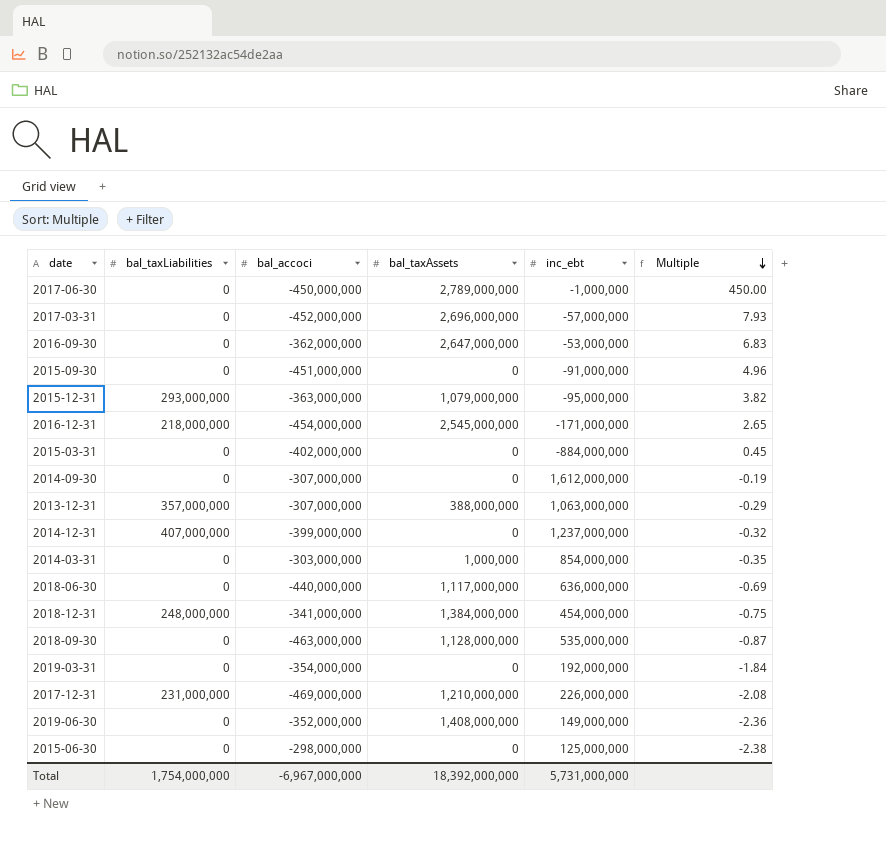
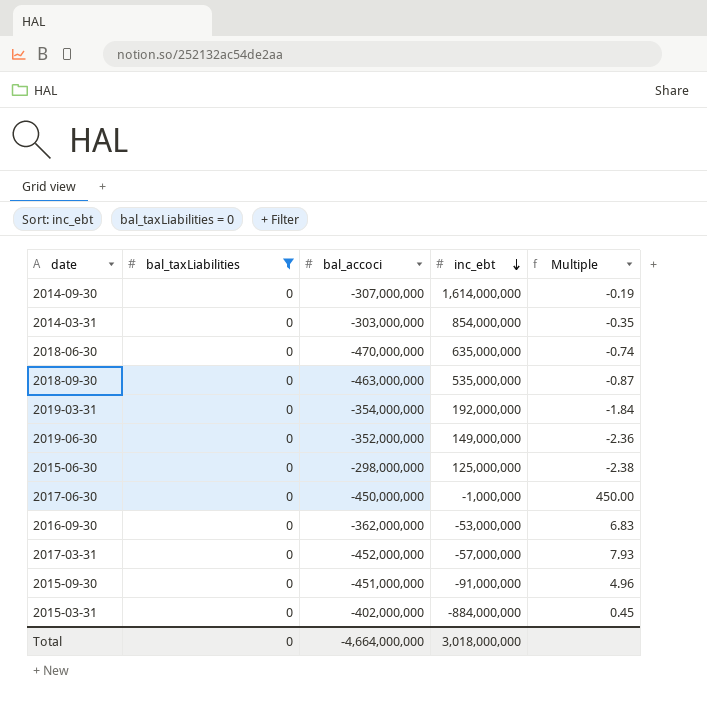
filter: none -> bal_taxLiabilities = 0
row order: Multiple descending -> inc_ebt descending
column bal_taxAssets | position: 4 -> none
2014-09-30 | inc_ebt: 1,612,000,000 -> 1,614,000,000
2018-06-30 | bal_accoci: -440,000,000 -> -470,000,000
2018-06-30 | inc_ebt: 636,000,000 -> 635,000,000
2018-06-30 | Multiple: -0.69 -> -0.74
Total | bal_taxLiabilities: 1,754,000,000 -> 0
Total | bal_accoci: -6,967,000,000 -> -4,664,000,000
Total | inc_ebt: 5,731,000,000 -> 3,018,000,000

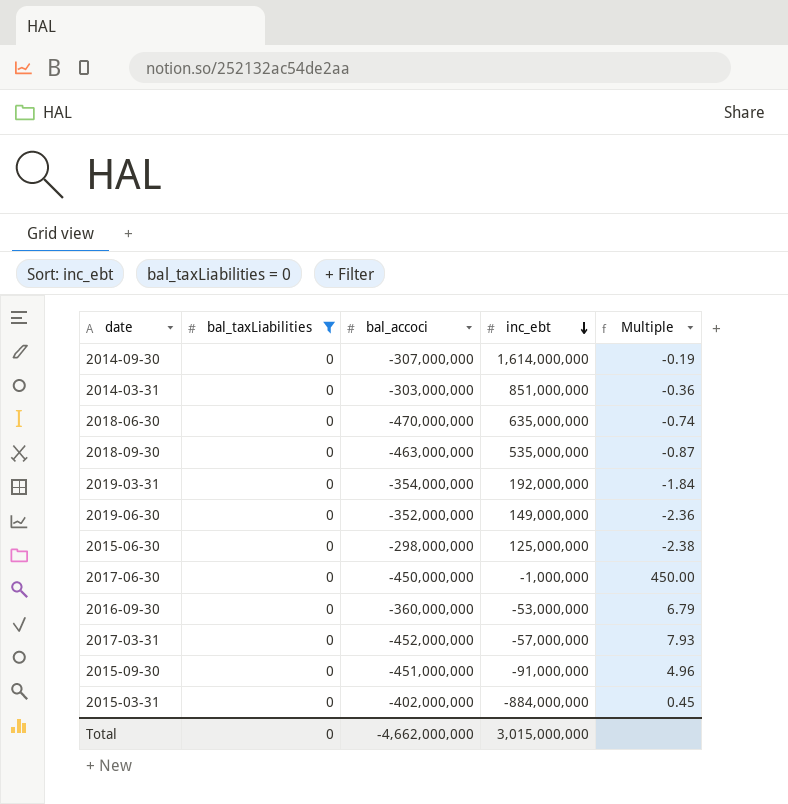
2014-03-31 | inc_ebt: 854,000,000 -> 851,000,000
2014-03-31 | Multiple: -0.35 -> -0.36
2016-09-30 | bal_accoci: -362,000,000 -> -360,000,000
2016-09-30 | Multiple: 6.83 -> 6.79
Total | bal_accoci: -4,664,000,000 -> -4,662,000,000
Total | inc_ebt: 3,018,000,000 -> 3,015,000,000

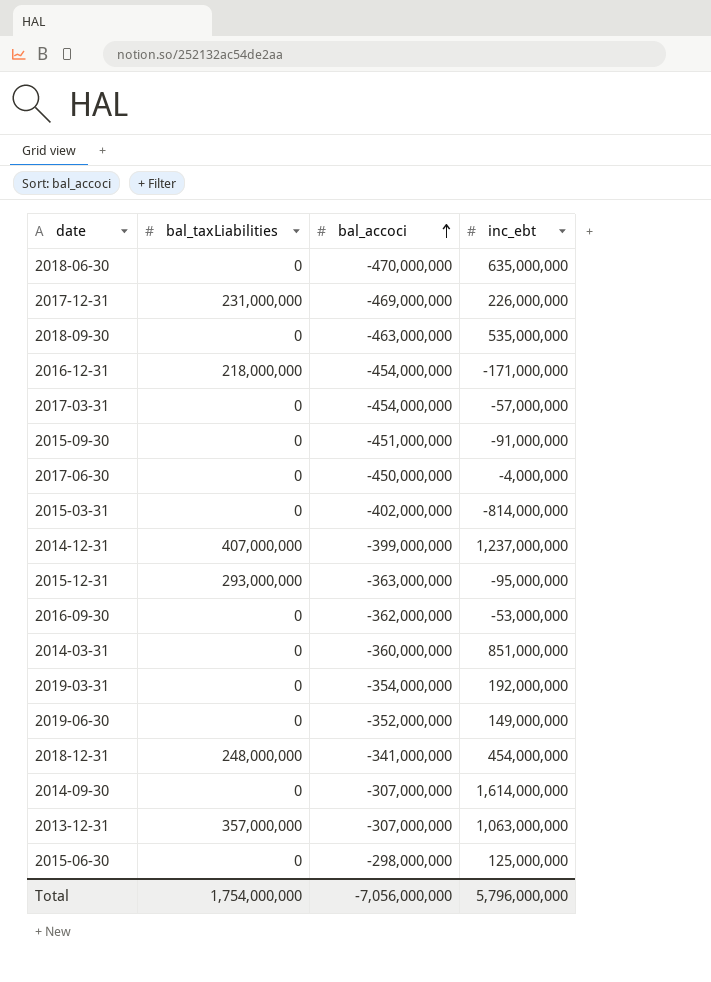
filter: bal_taxLiabilities = 0 -> none
row order: inc_ebt descending -> bal_accoci ascending
column Multiple | formula: [bal_accoci] / [inc_ebt] -> none
2017-03-31 | bal_accoci: -452,000,000 -> -454,000,000
2017-06-30 | inc_ebt: -1,000,000 -> -4,000,000
2015-03-31 | inc_ebt: -884,000,000 -> -814,000,000
2016-09-30 | bal_accoci: -360,000,000 -> -362,000,000
2014-03-31 | bal_accoci: -303,000,000 -> -360,000,000
Total | bal_taxLiabilities: 0 -> 1,754,000,000
Total | bal_accoci: -4,662,000,000 -> -7,056,000,000
Total | inc_ebt: 3,015,000,000 -> 5,796,000,000

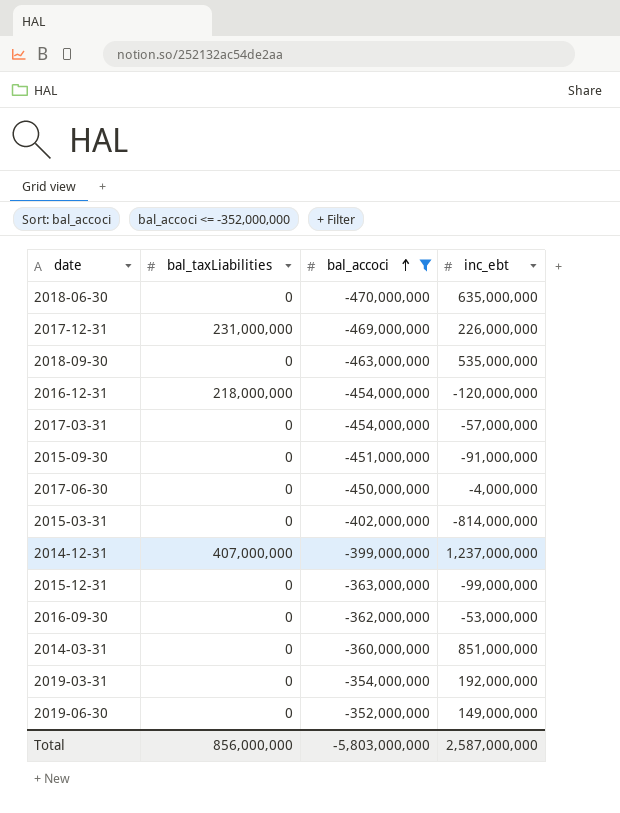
filter: none -> bal_accoci <= -352,000,000
2016-12-31 | inc_ebt: -171,000,000 -> -120,000,000
2015-12-31 | bal_taxLiabilities: 293,000,000 -> 0
2015-12-31 | inc_ebt: -95,000,000 -> -99,000,000
Total | bal_taxLiabilities: 1,754,000,000 -> 856,000,000
Total | bal_accoci: -7,056,000,000 -> -5,803,000,000
Total | inc_ebt: 5,796,000,000 -> 2,587,000,000

